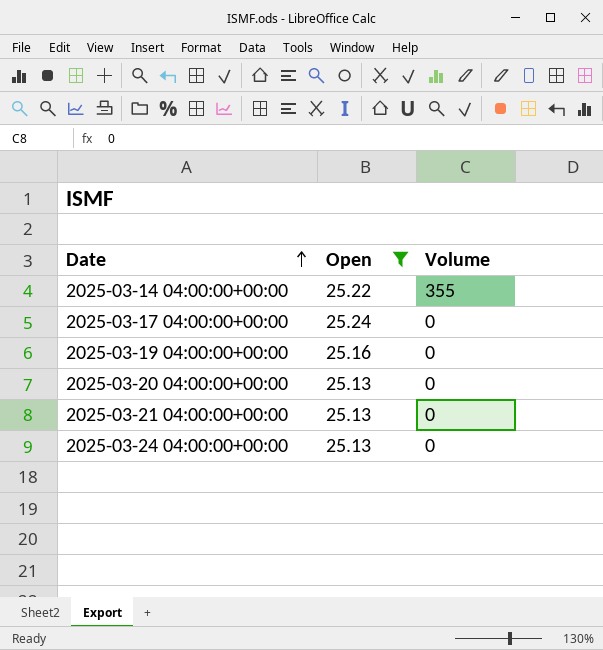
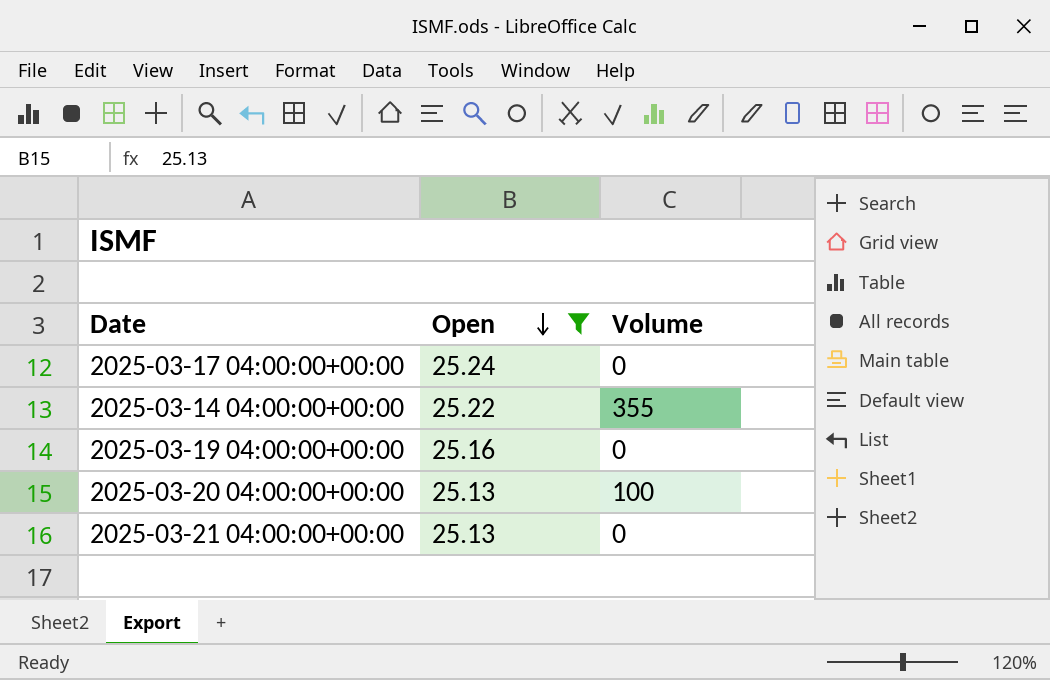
row order: Date ascending -> Open descending
row 2025-03-24 04:00:00+00:00: 25.13 | 0 -> none
2025-03-20 04:00:00+00:00 | Volume: 0 -> 100

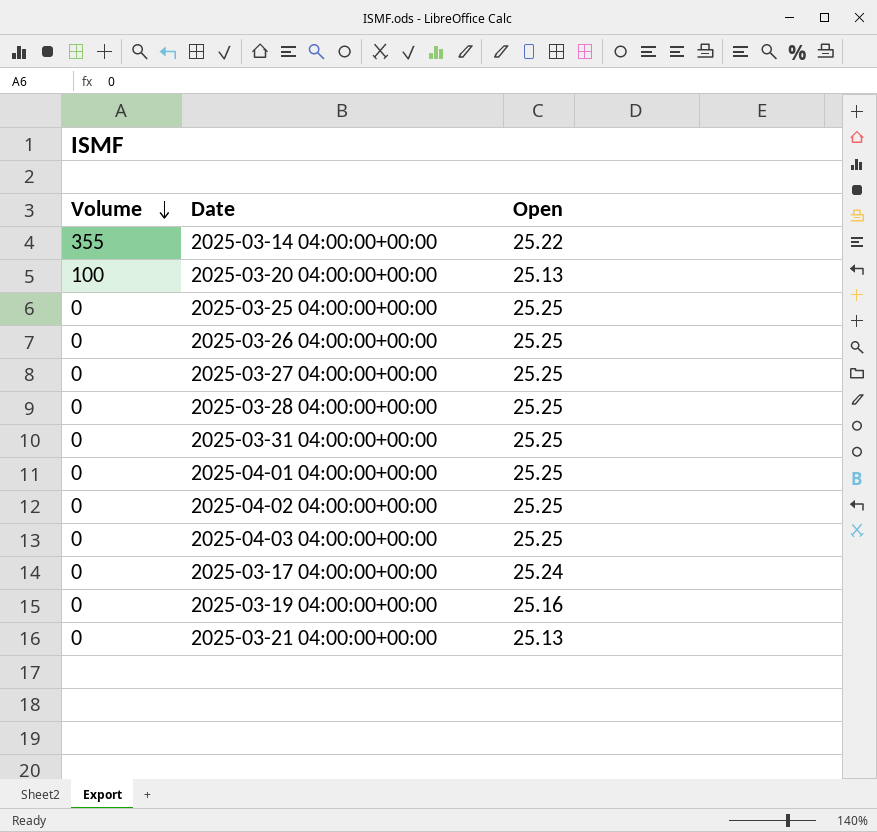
filter: Open != 25.25 -> none
row order: Open descending -> Volume descending
column Volume | position: 3 -> 1

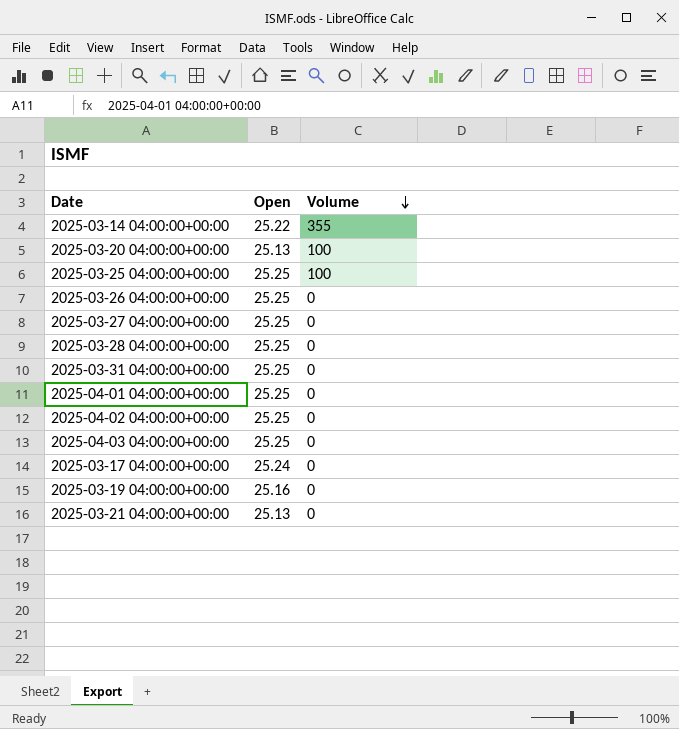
column Volume | position: 1 -> 3
2025-03-25 04:00:00+00:00 | Volume: 0 -> 100

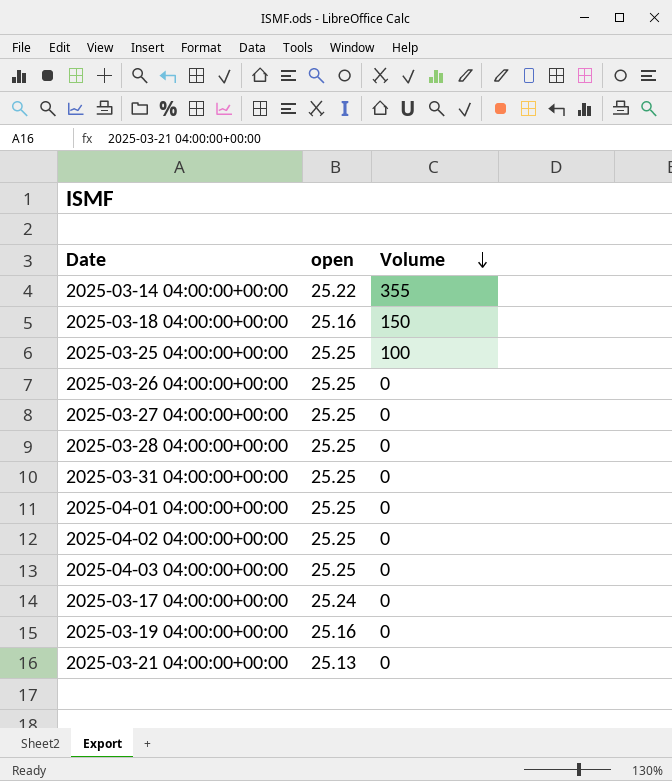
column name: Open -> open
row 2025-03-20 04:00:00+00:00: 25.13 | 100 -> none
row 2025-03-18 04:00:00+00:00: none -> 25.16 | 150

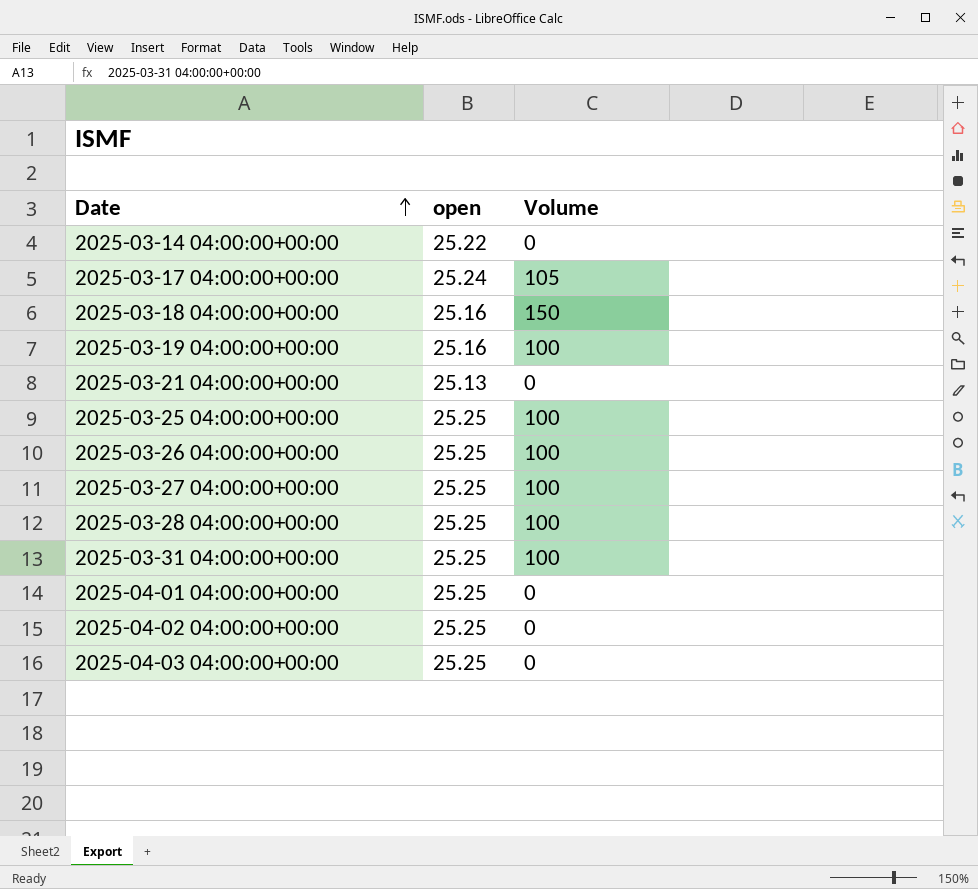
row order: Volume descending -> Date ascending
2025-03-14 04:00:00+00:00 | Volume: 355 -> 0
2025-03-17 04:00:00+00:00 | Volume: 0 -> 105
2025-03-19 04:00:00+00:00 | Volume: 0 -> 100
2025-03-26 04:00:00+00:00 | Volume: 0 -> 100
2025-03-27 04:00:00+00:00 | Volume: 0 -> 100
2025-03-28 04:00:00+00:00 | Volume: 0 -> 100
2025-03-31 04:00:00+00:00 | Volume: 0 -> 100

